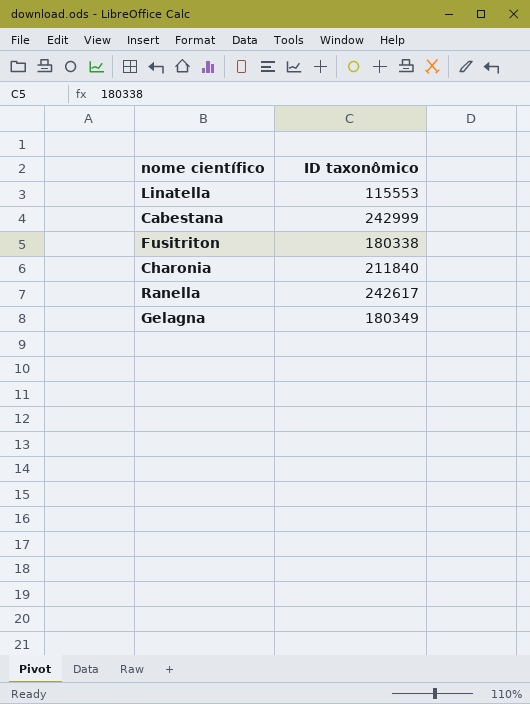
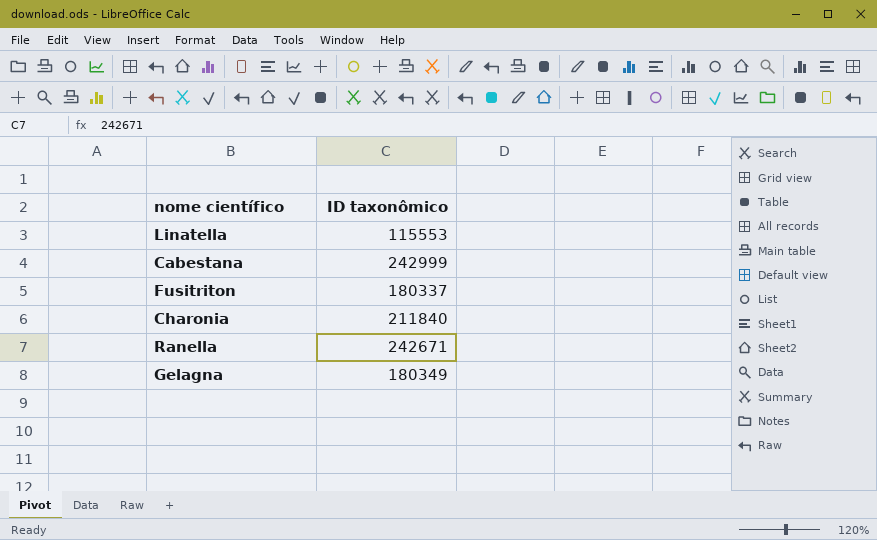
Fusitriton | ID taxonômico: 180338 -> 180337
Ranella | ID taxonômico: 242617 -> 242671

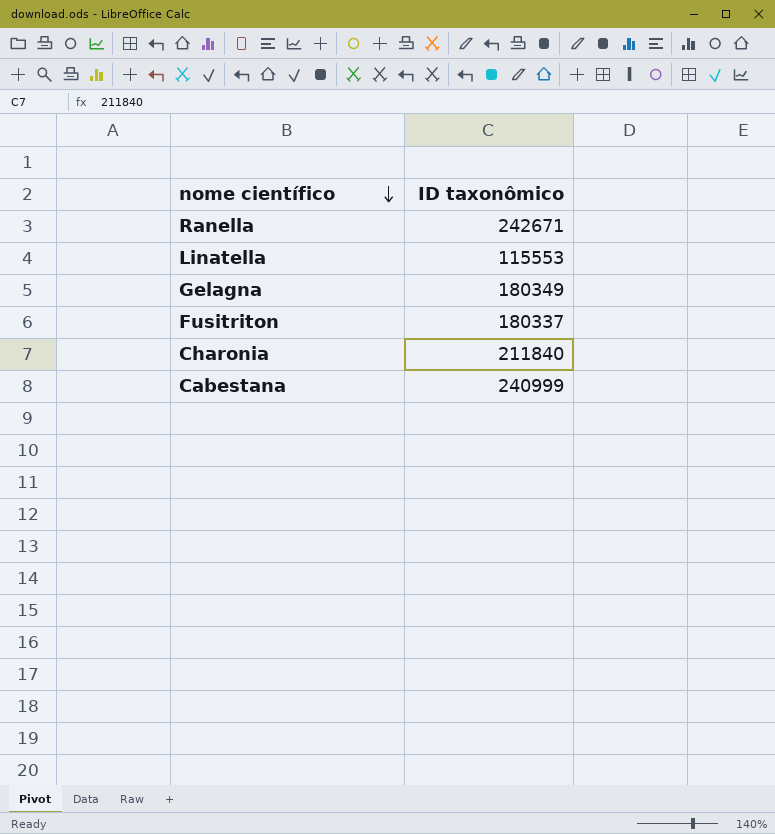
row order: none -> nome científico descending
Cabestana | ID taxonômico: 242999 -> 240999

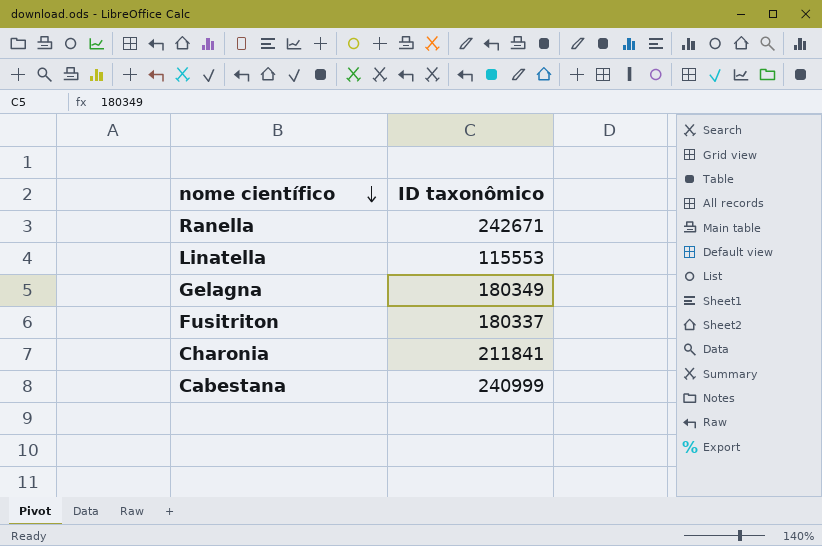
Charonia | ID taxonômico: 211840 -> 211841

